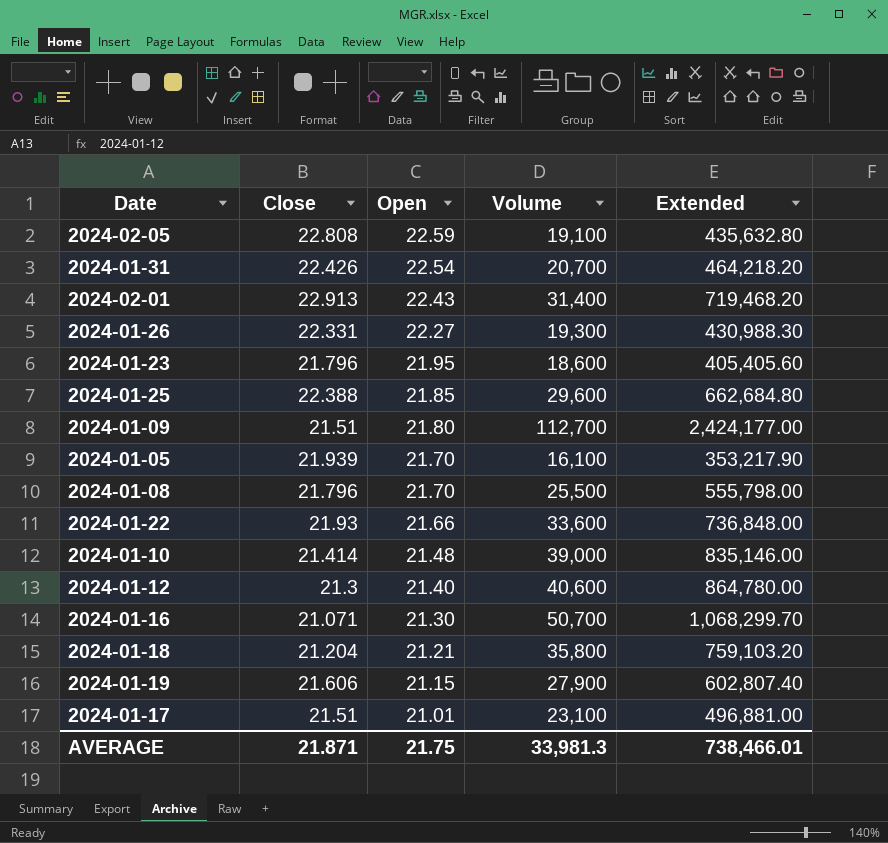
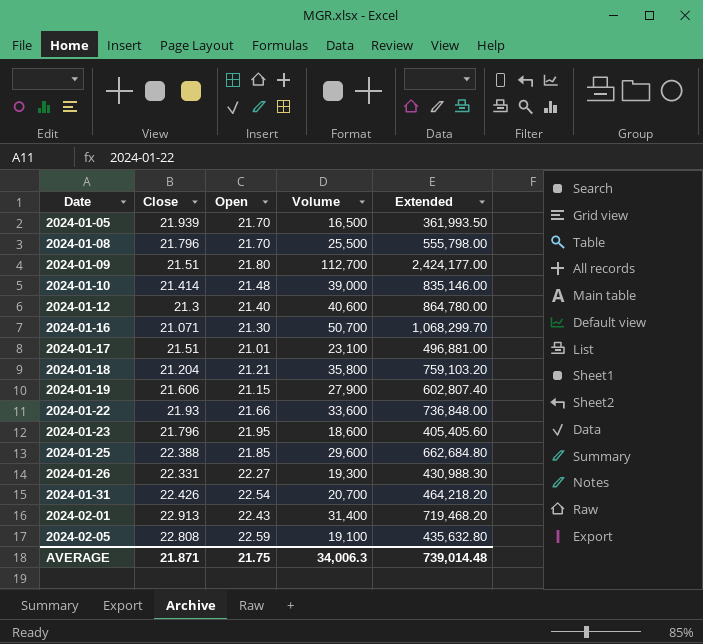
row order: Open descending -> Date ascending
2024-01-05 | Volume: 16,100 -> 16,500
2024-01-05 | Extended: 353,217.90 -> 361,993.50
AVERAGE | Volume: 33,981.3 -> 34,006.3
AVERAGE | Extended: 738,466.01 -> 739,014.48

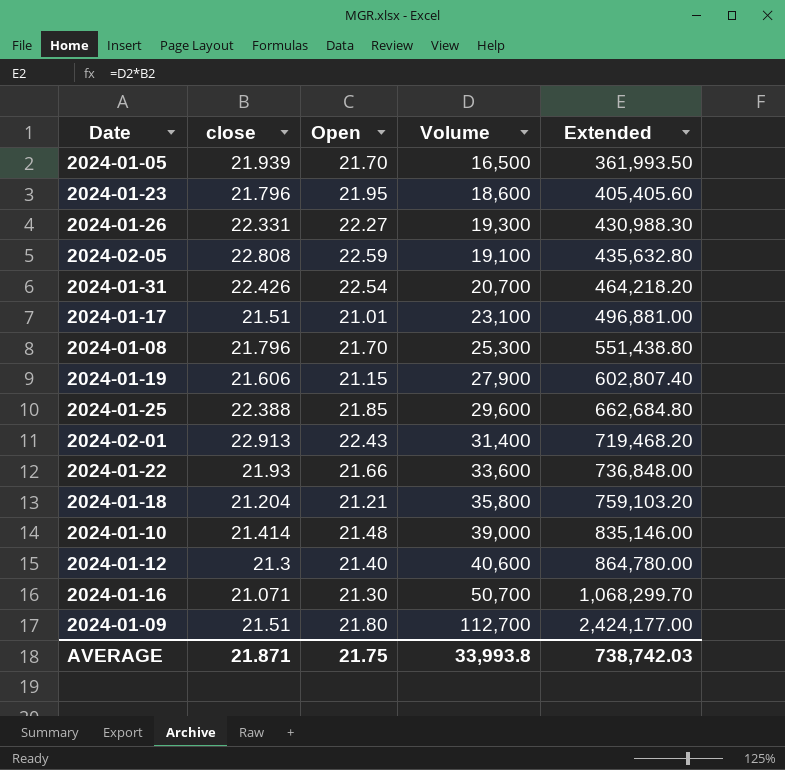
row order: Date ascending -> Extended ascending
column name: Close -> close
2024-01-08 | Volume: 25,500 -> 25,300
2024-01-08 | Extended: 555,798.00 -> 551,438.80
AVERAGE | Volume: 34,006.3 -> 33,993.8
AVERAGE | Extended: 739,014.48 -> 738,742.03

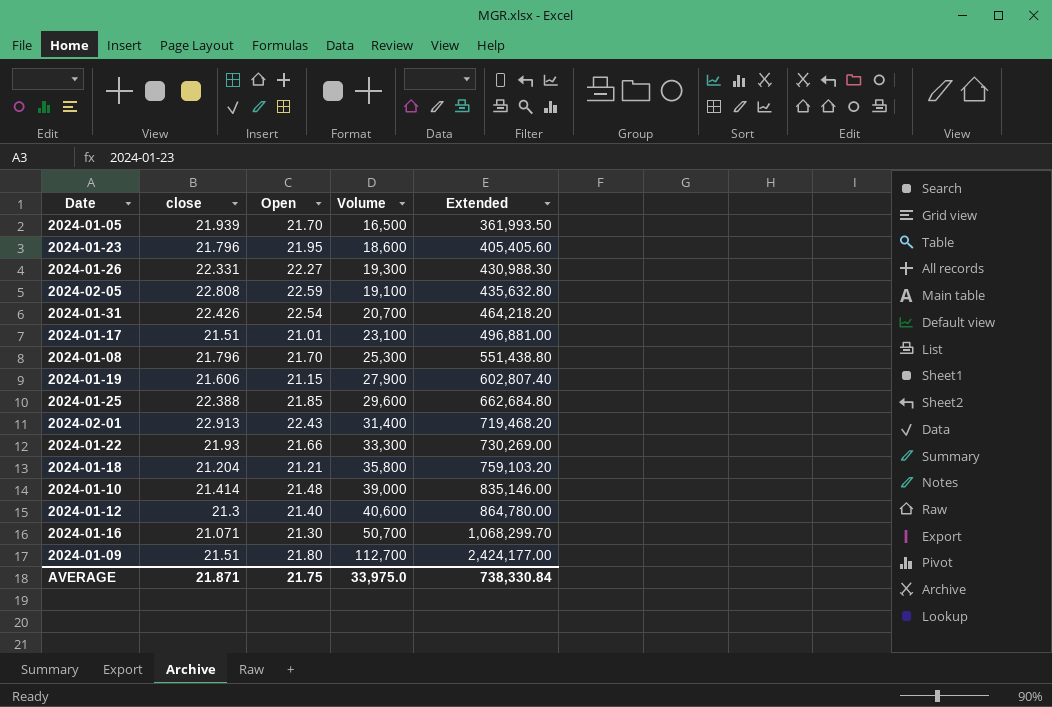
2024-01-22 | Volume: 33,600 -> 33,300
2024-01-22 | Extended: 736,848.00 -> 730,269.00
AVERAGE | Volume: 33,993.8 -> 33,975.0
AVERAGE | Extended: 738,742.03 -> 738,330.84

